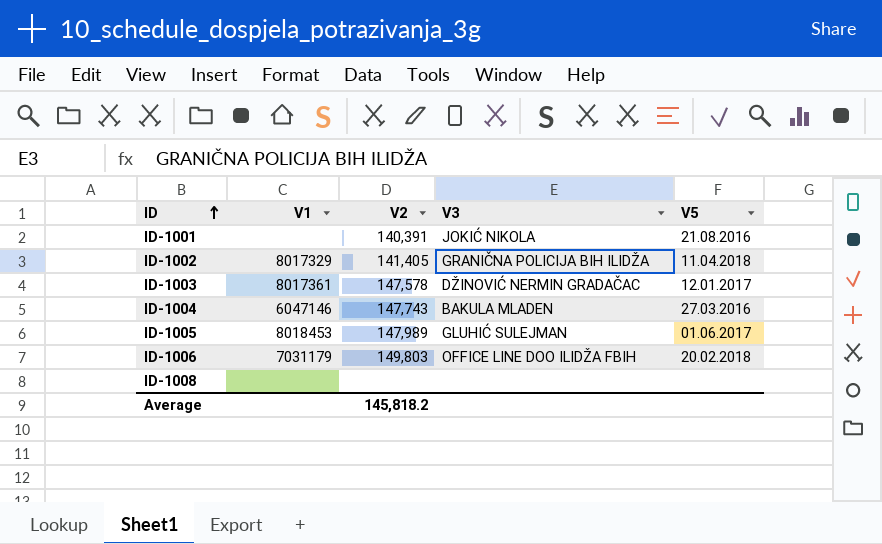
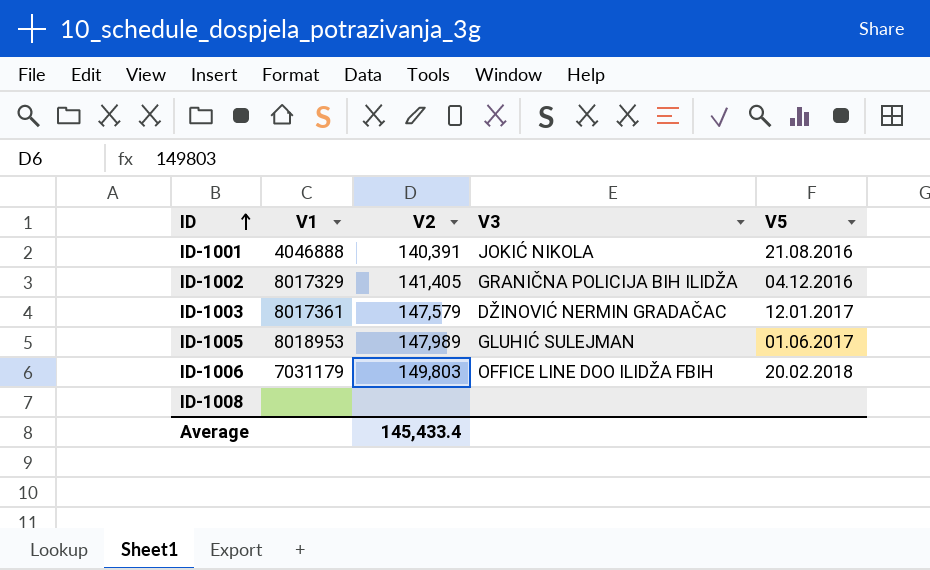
row ID-1004: 6047146 | 147,743 | BAKULA MLADEN | 27.03.2016 -> none
ID-1001 | V1: none -> 4046888
ID-1002 | V5: 11.04.2018 -> 04.12.2016
ID-1003 | V2: 147,578 -> 147,579
ID-1005 | V1: 8018453 -> 8018953
Average | V2: 145,818.2 -> 145,433.4

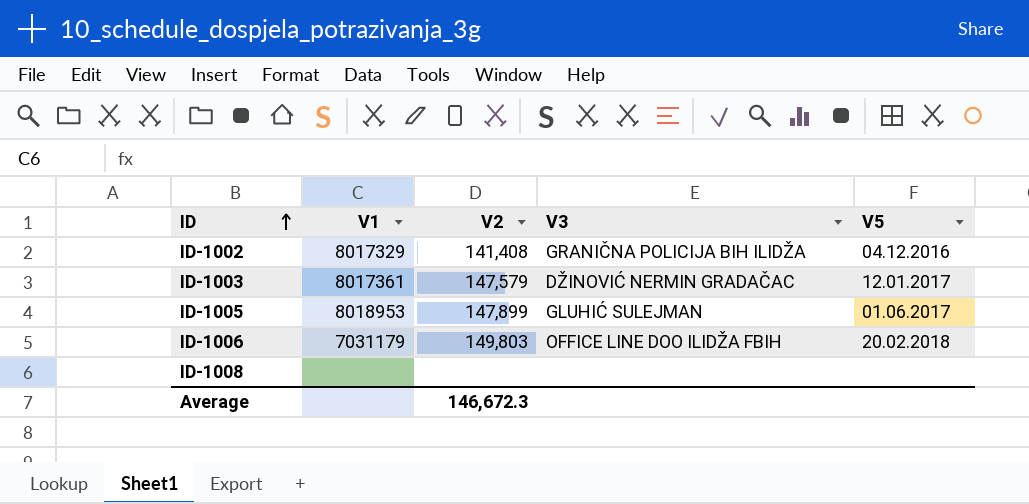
row ID-1001: 4046888 | 140,391 | JOKIĆ NIKOLA | 21.08.2016 -> none
ID-1002 | V2: 141,405 -> 141,408
ID-1005 | V2: 147,989 -> 147,899
Average | V2: 145,433.4 -> 146,672.3

